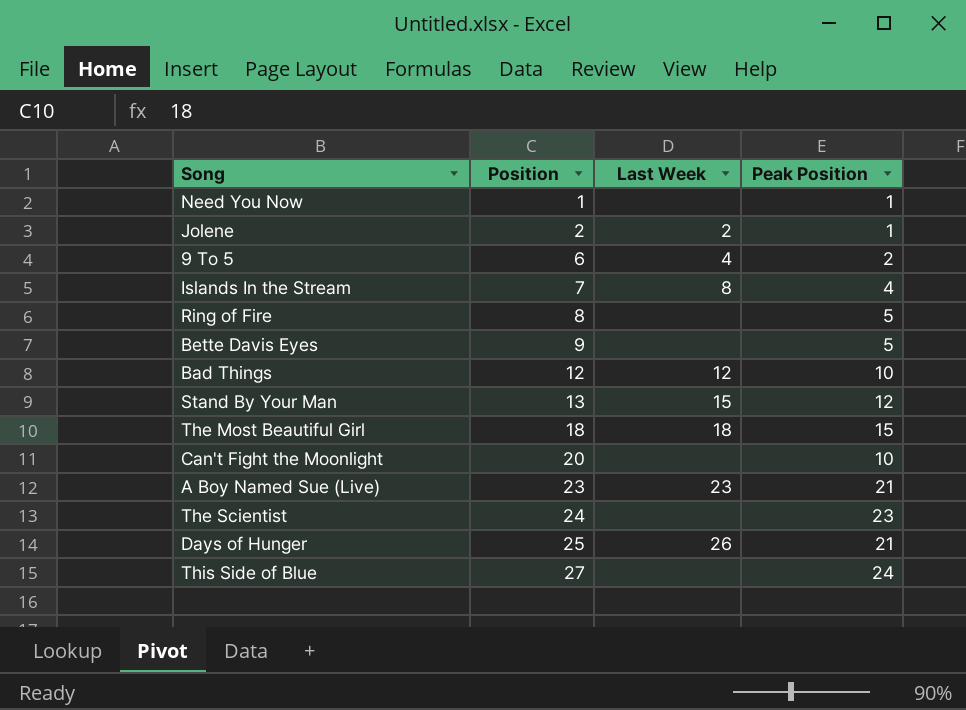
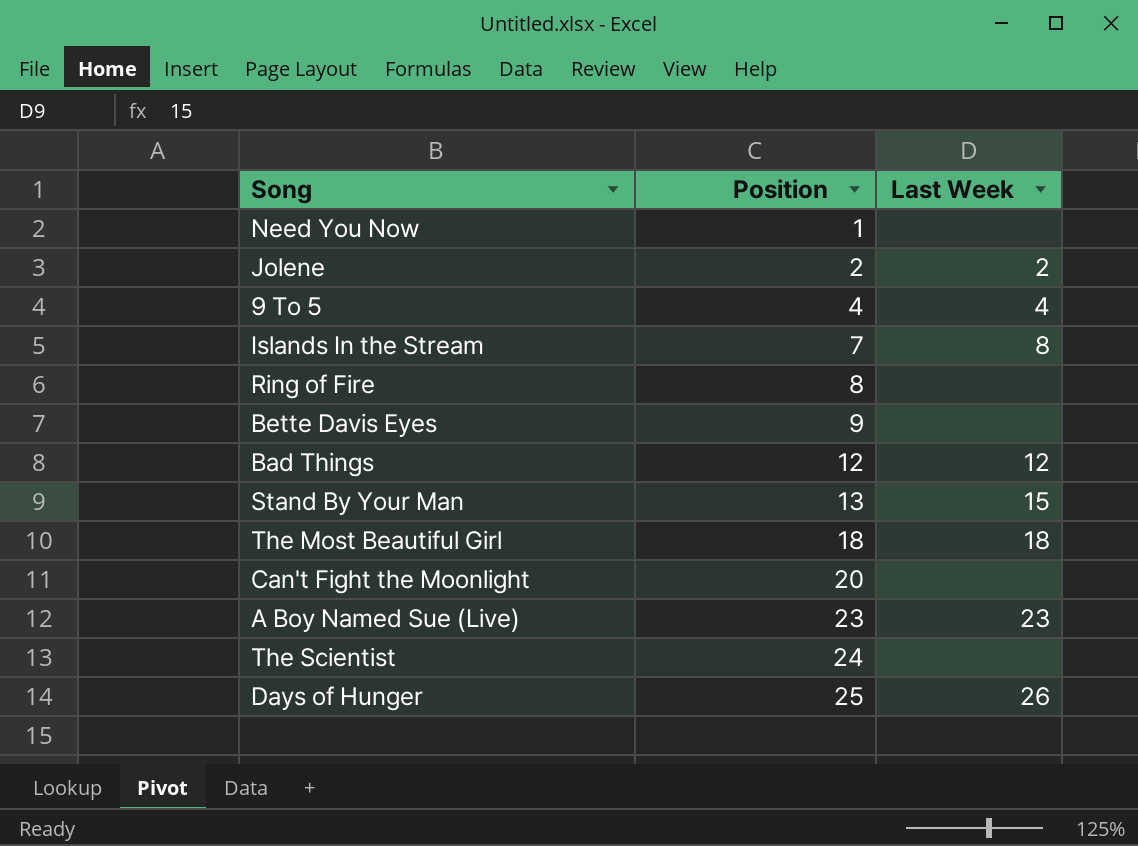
column Peak Position | position: 4 -> none
row This Side of Blue: 27 | none | 24 -> none
9 To 5 | Position: 6 -> 4

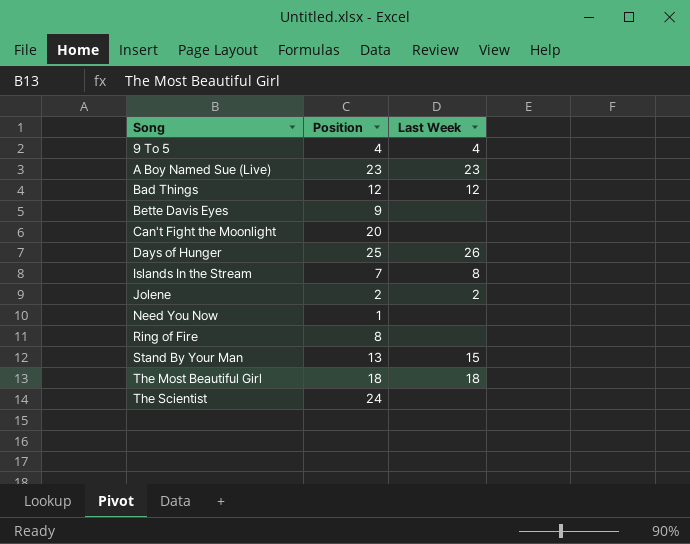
row order: Position ascending -> Song ascending

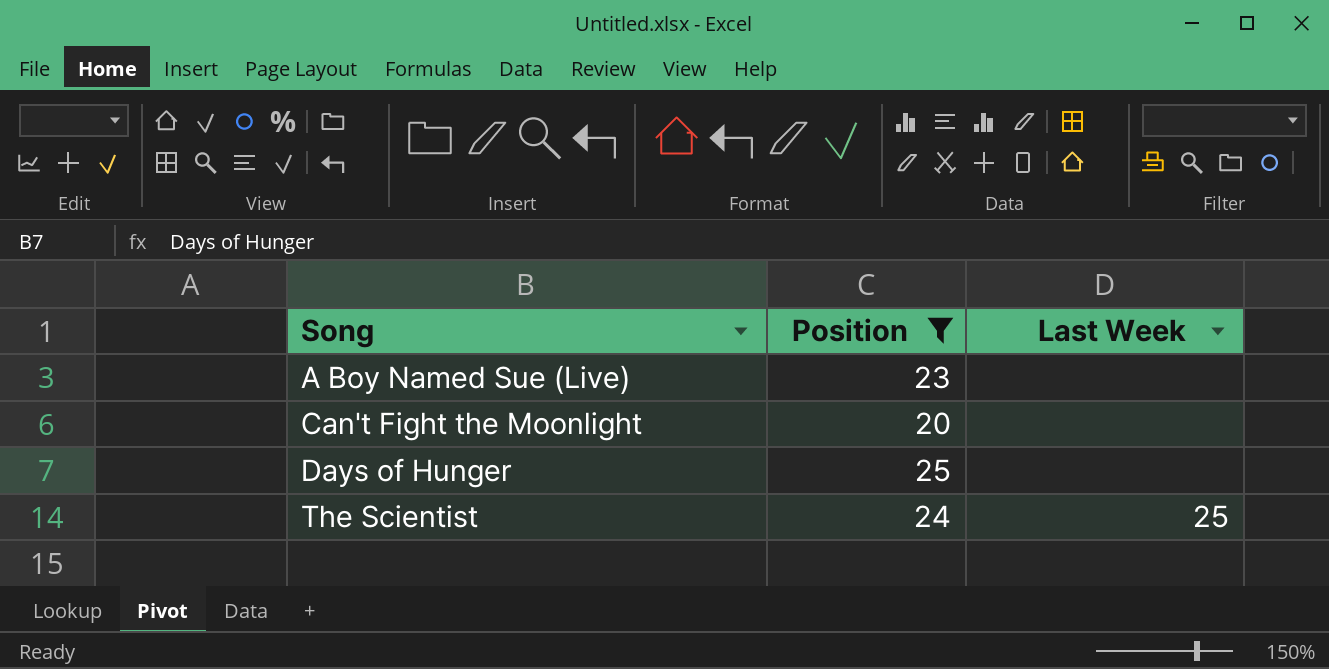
filter: none -> Position >= 20
A Boy Named Sue (Live) | Last Week: 23 -> none
Days of Hunger | Last Week: 26 -> none
The Scientist | Last Week: none -> 25

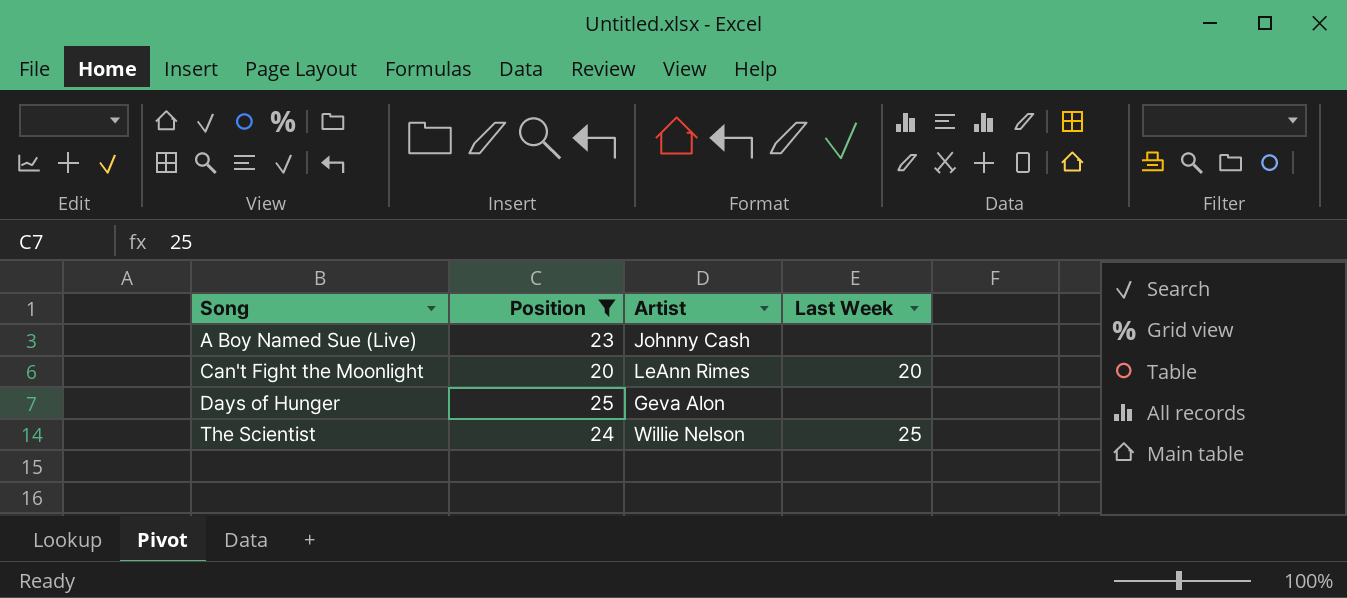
column Artist | position: none -> 3
Can't Fight the Moonlight | Last Week: none -> 20

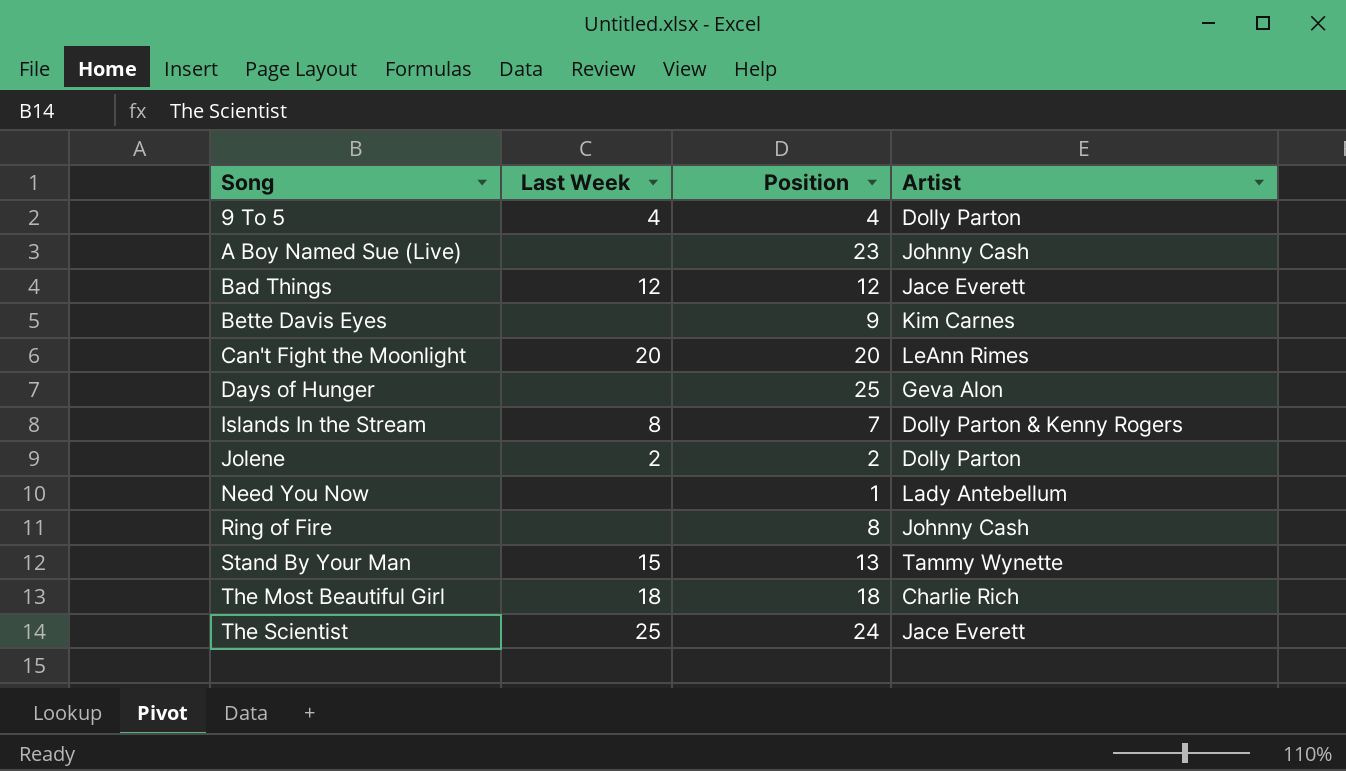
filter: Position >= 20 -> none
column Last Week | position: 4 -> 2
The Scientist | Artist: Willie Nelson -> Jace Everett

